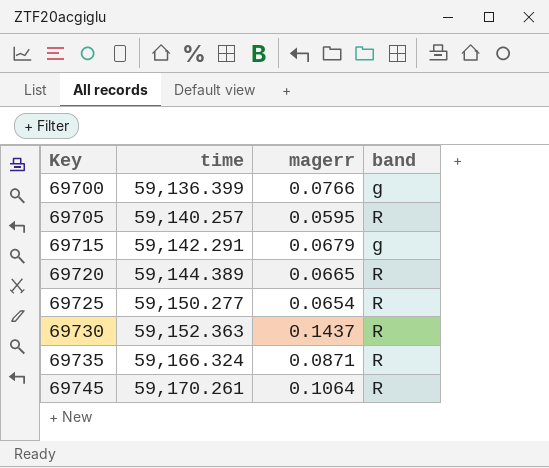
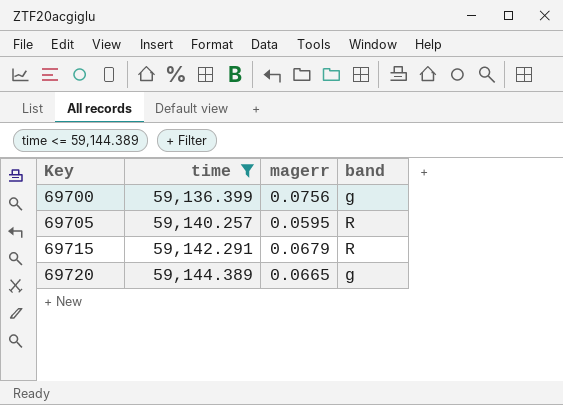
filter: none -> time <= 59,144.389
69700 | magerr: 0.0766 -> 0.0756
69715 | band: g -> R
69720 | band: R -> g

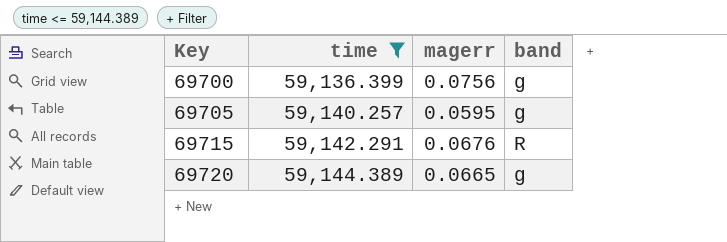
69705 | band: R -> g
69715 | magerr: 0.0679 -> 0.0676

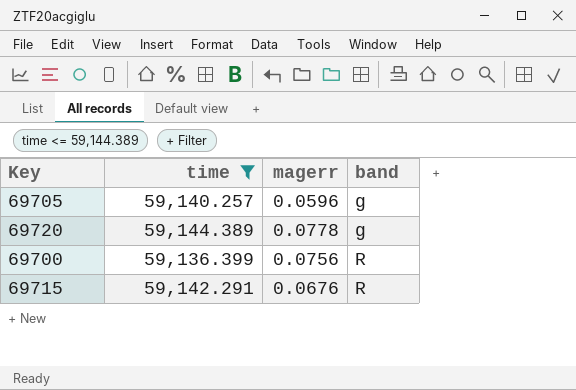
row order: Key ascending -> band ascending
69705 | magerr: 0.0595 -> 0.0596
69720 | magerr: 0.0665 -> 0.0778
69700 | band: g -> R

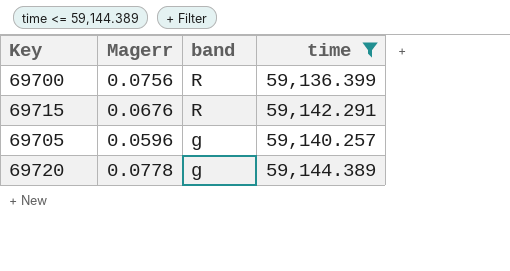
row order: band ascending -> band descending
column name: magerr -> Magerr
column time | position: 2 -> 4

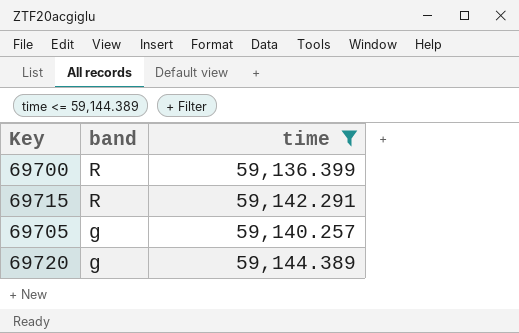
column Magerr | position: 2 -> none

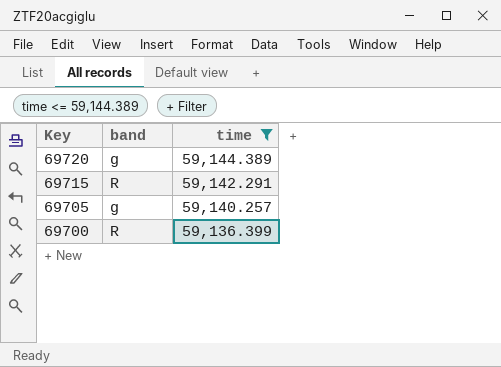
row order: band descending -> Key descending

